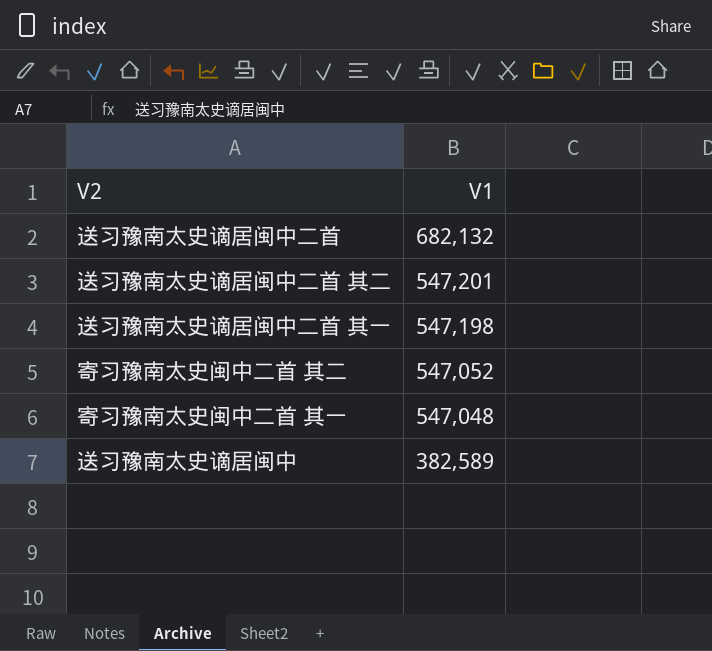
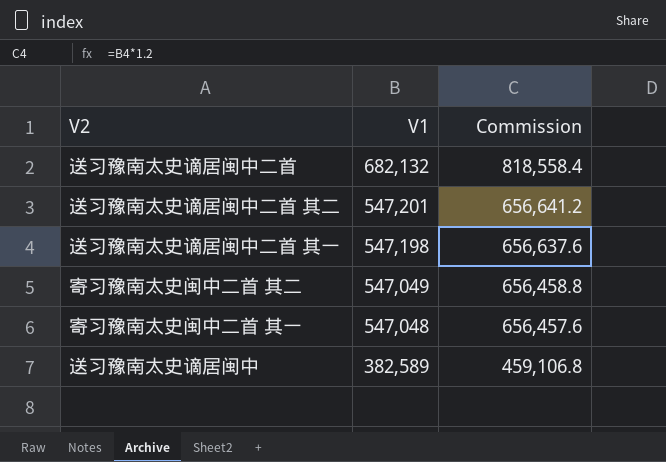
column Commission | formula: none -> [V1] * 1.2
寄习豫南太史闽中二首 其二 | V1: 547,052 -> 547,049

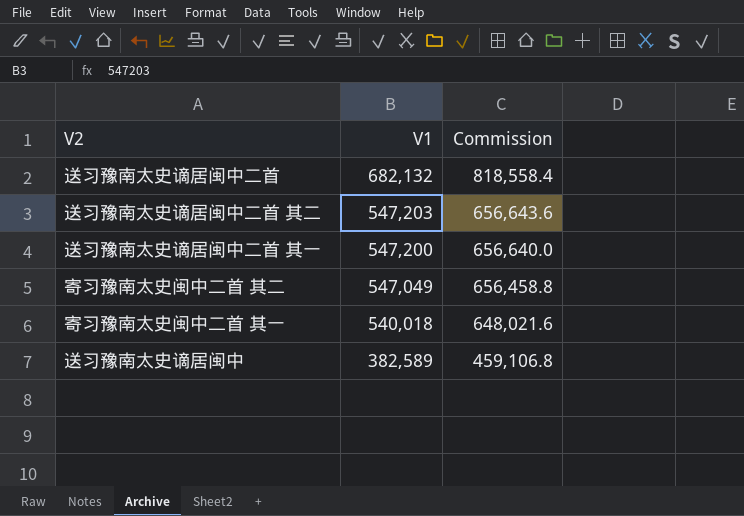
送习豫南太史谪居闽中二首 其二 | V1: 547,201 -> 547,203
送习豫南太史谪居闽中二首 其二 | Commission: 656,641.2 -> 656,643.6
送习豫南太史谪居闽中二首 其一 | V1: 547,198 -> 547,200
送习豫南太史谪居闽中二首 其一 | Commission: 656,637.6 -> 656,640.0
寄习豫南太史闽中二首 其一 | V1: 547,048 -> 540,018
寄习豫南太史闽中二首 其一 | Commission: 656,457.6 -> 648,021.6

